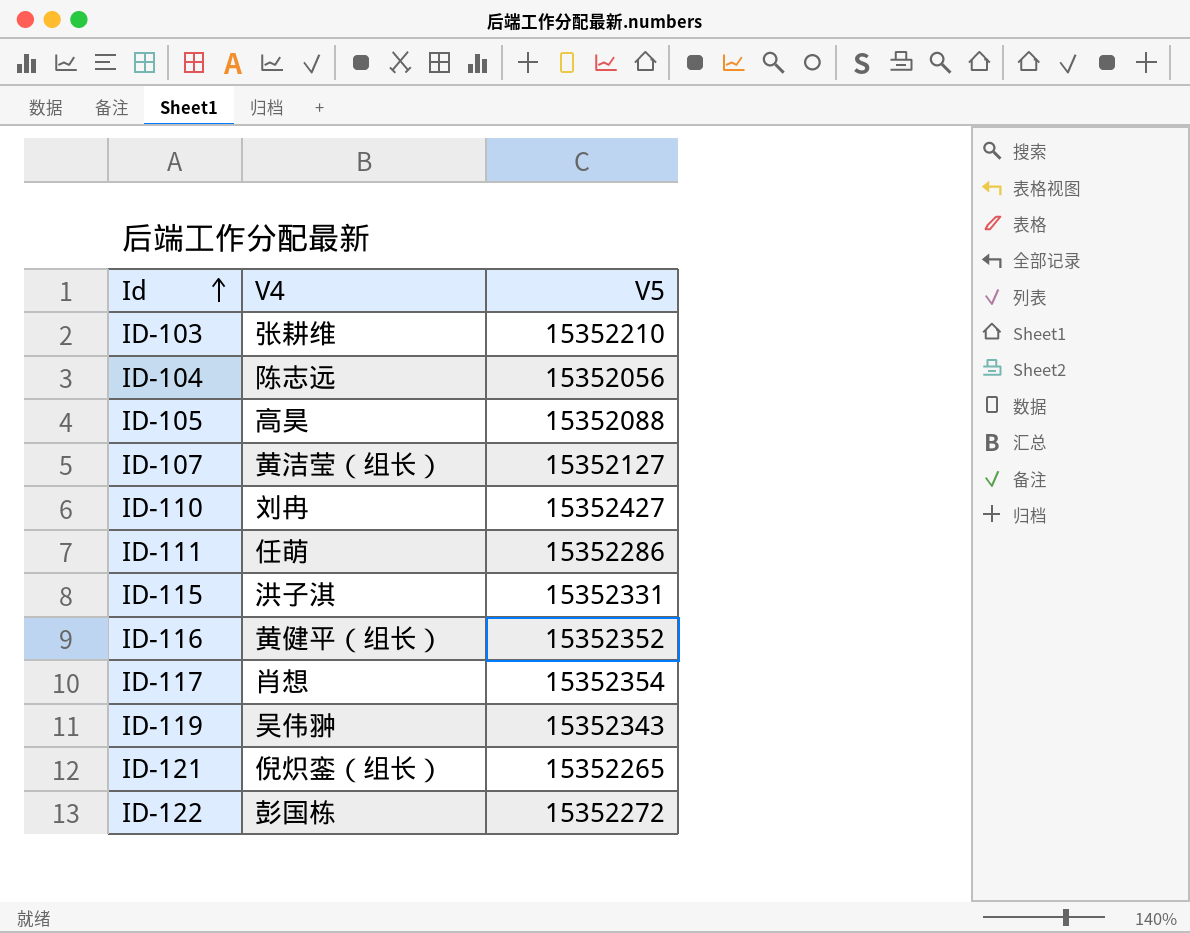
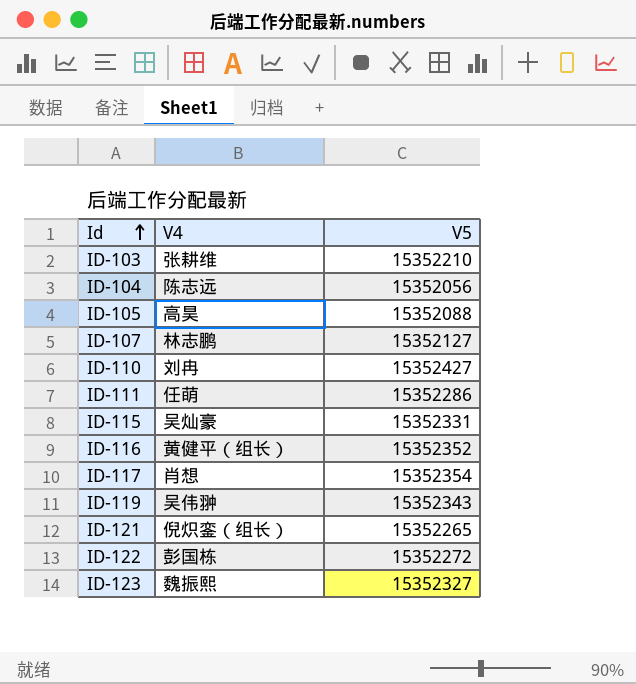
ID-107 | V4: 黄洁莹（组长） -> 林志鹏
ID-115 | V4: 洪子淇 -> 吴灿豪
row ID-123: none -> 魏振熙 | 15352327

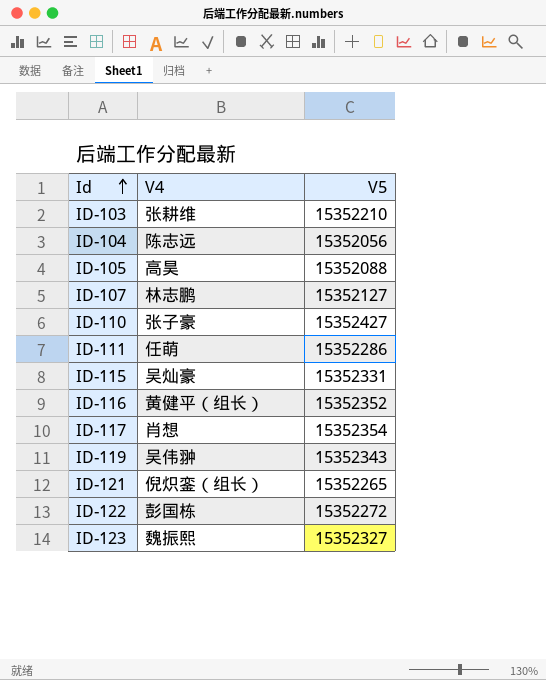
ID-110 | V4: 刘冉 -> 张子豪

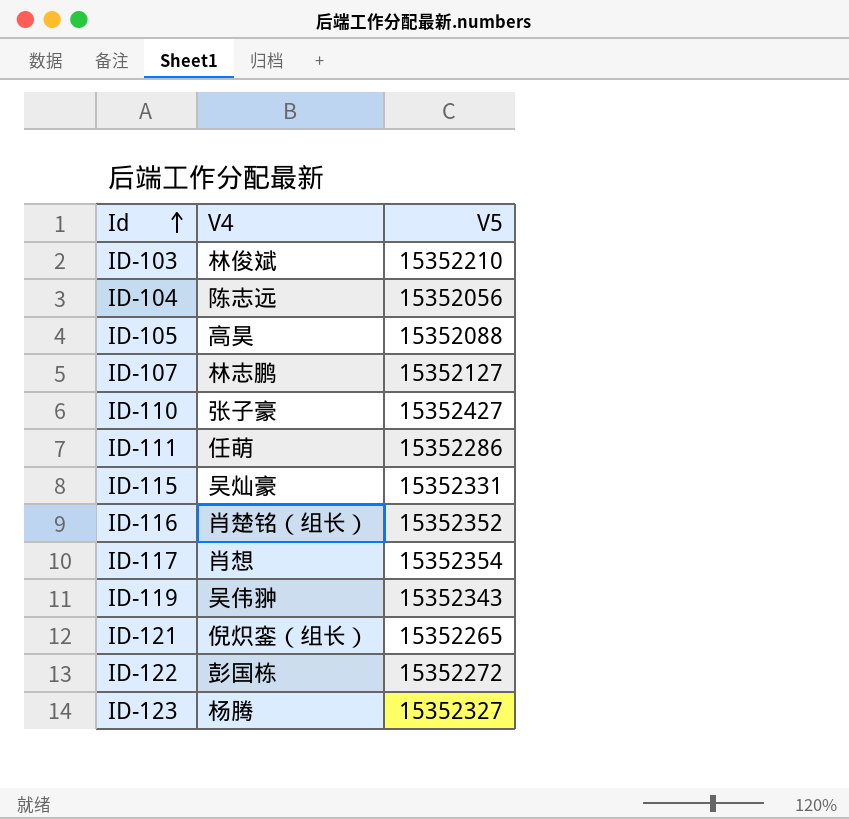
ID-103 | V4: 张耕维 -> 林俊斌
ID-116 | V4: 黄健平（组长） -> 肖楚铭（组长）
ID-123 | V4: 魏振熙 -> 杨腾

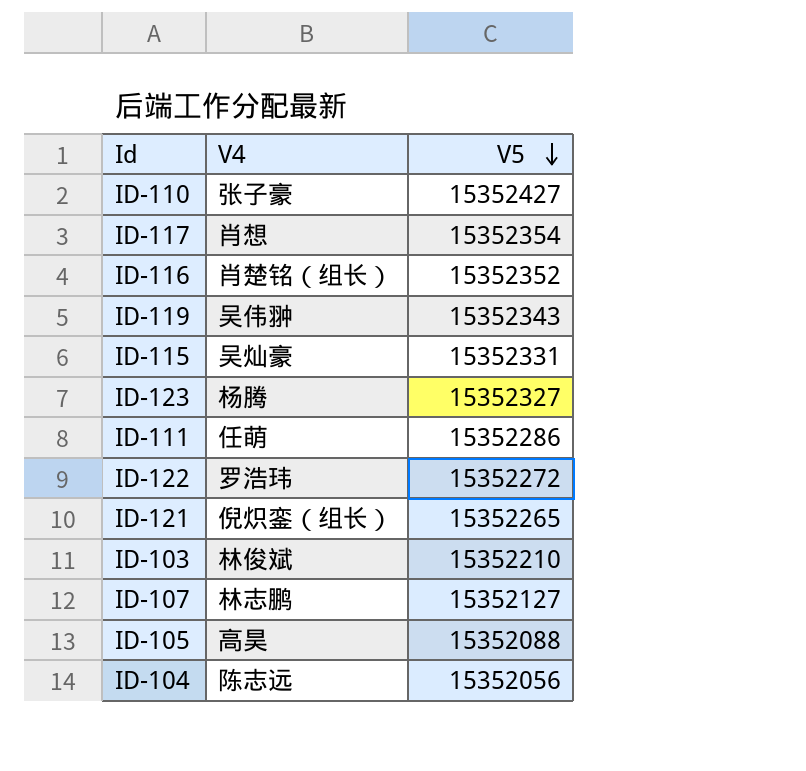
row order: Id ascending -> V5 descending
ID-122 | V4: 彭国栋 -> 罗浩玮

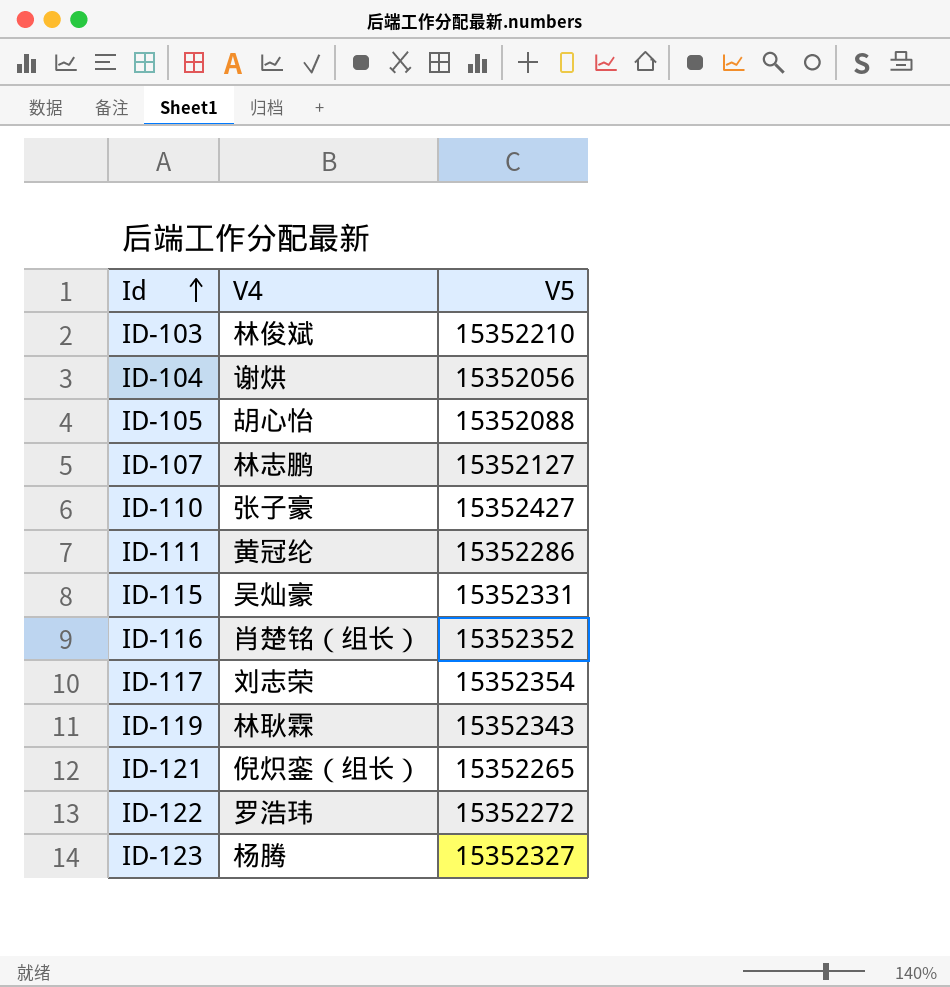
row order: V5 descending -> Id ascending
ID-104 | V4: 陈志远 -> 谢烘
ID-105 | V4: 高昊 -> 胡心怡
ID-111 | V4: 任萌 -> 黄冠纶
ID-117 | V4: 肖想 -> 刘志荣
ID-119 | V4: 吴伟翀 -> 林耿霖

